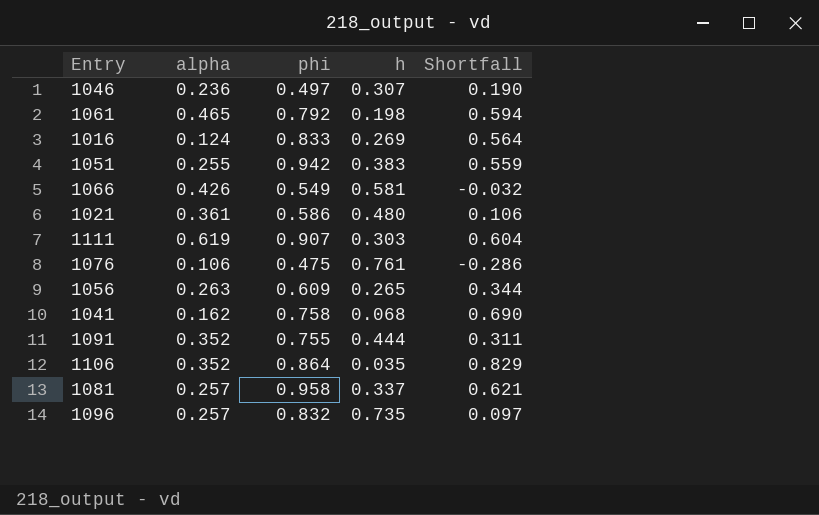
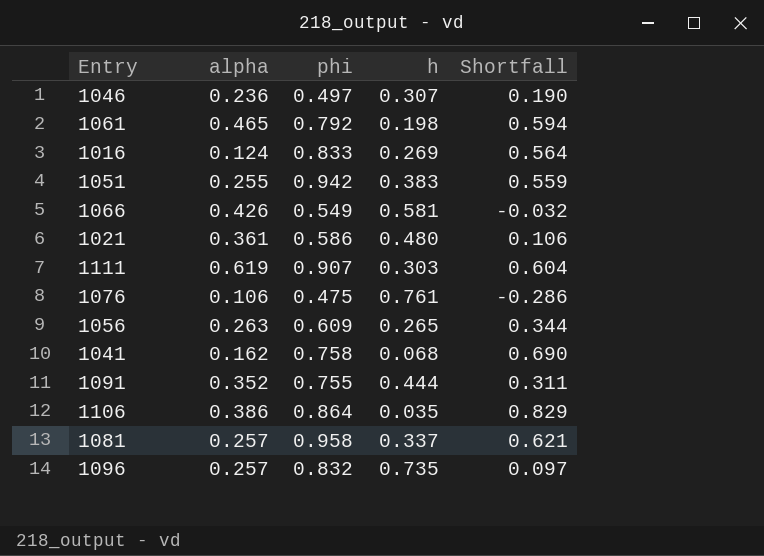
1106 | alpha: 0.352 -> 0.386

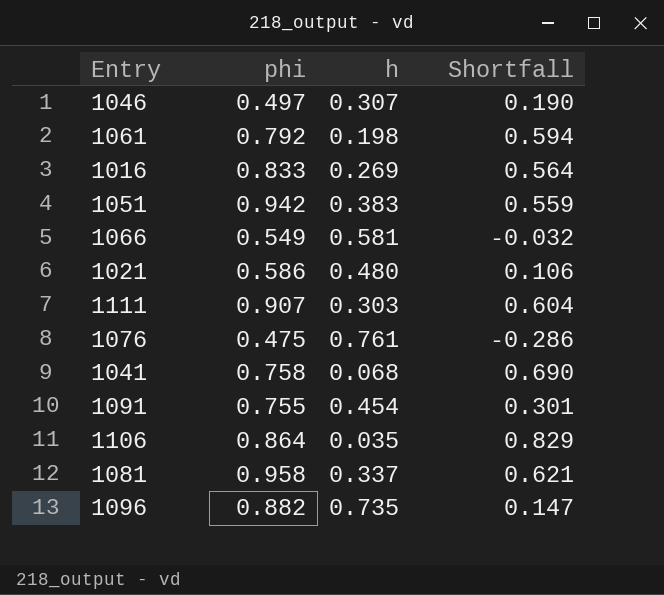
column alpha | position: 2 -> none
row 1056: 0.263 | 0.609 | 0.265 | 0.344 -> none
1091 | h: 0.444 -> 0.454
1091 | Shortfall: 0.311 -> 0.301
1096 | phi: 0.832 -> 0.882
1096 | Shortfall: 0.097 -> 0.147

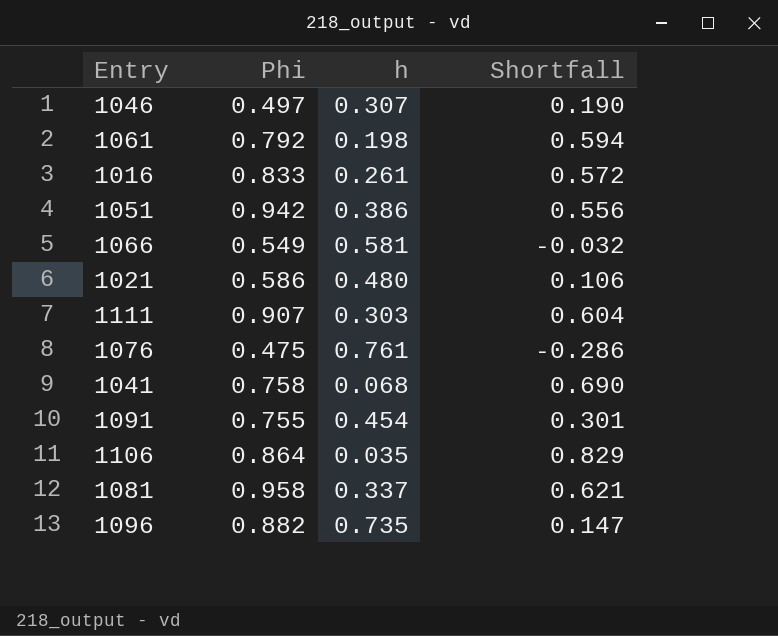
column name: phi -> Phi
1016 | h: 0.269 -> 0.261
1016 | Shortfall: 0.564 -> 0.572
1051 | h: 0.383 -> 0.386
1051 | Shortfall: 0.559 -> 0.556

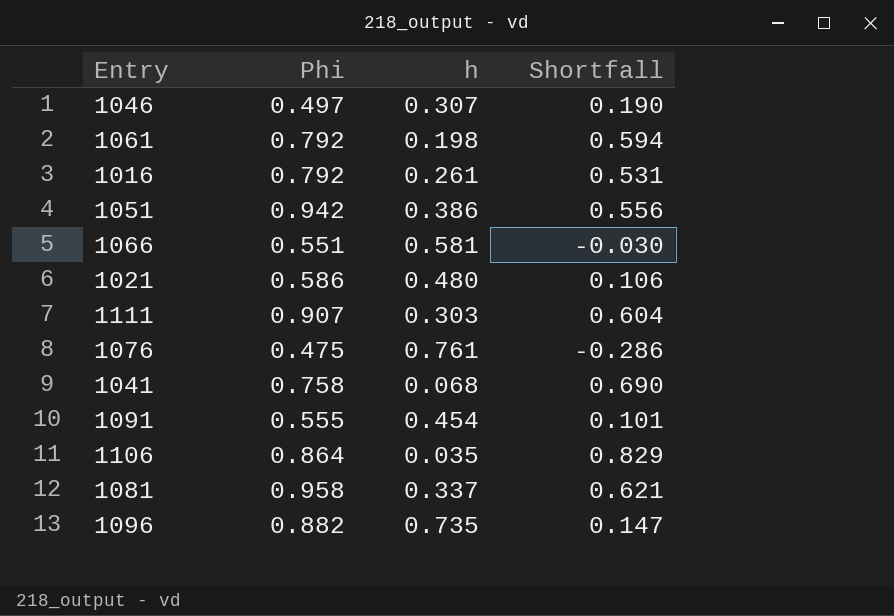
1016 | Phi: 0.833 -> 0.792
1016 | Shortfall: 0.572 -> 0.531
1066 | Phi: 0.549 -> 0.551
1066 | Shortfall: -0.032 -> -0.030
1091 | Phi: 0.755 -> 0.555
1091 | Shortfall: 0.301 -> 0.101

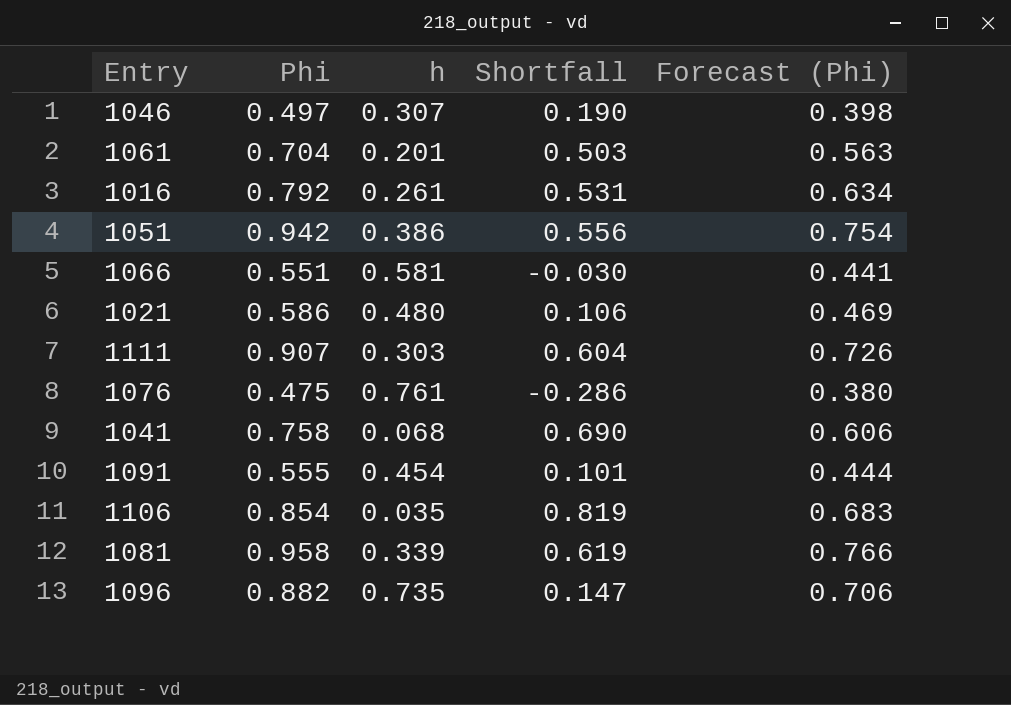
column Forecast (Phi) | formula: none -> [Phi] * 0.8
1061 | Phi: 0.792 -> 0.704
1061 | h: 0.198 -> 0.201
1061 | Shortfall: 0.594 -> 0.503
1106 | Phi: 0.864 -> 0.854
1106 | Shortfall: 0.829 -> 0.819
1081 | h: 0.337 -> 0.339
1081 | Shortfall: 0.621 -> 0.619

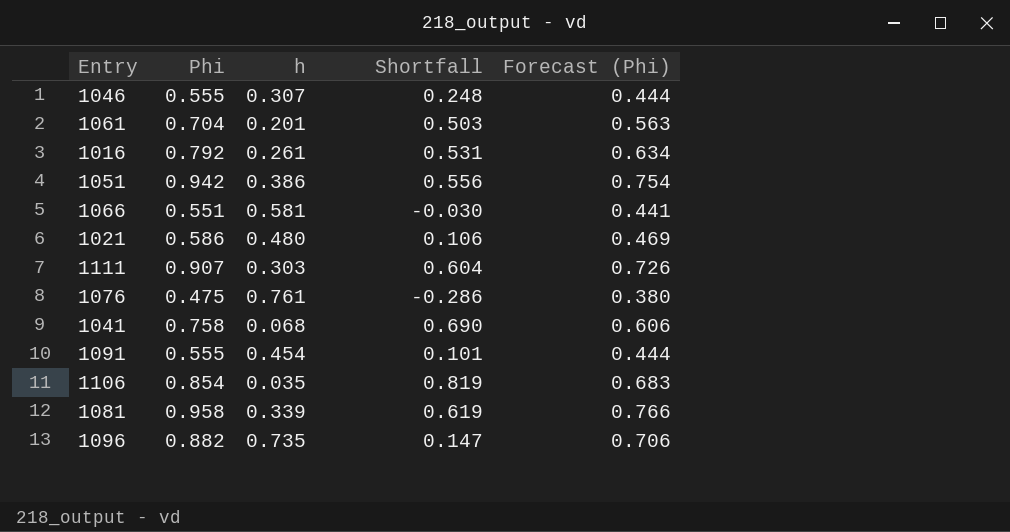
1046 | Phi: 0.497 -> 0.555
1046 | Shortfall: 0.190 -> 0.248
1046 | Forecast (Phi): 0.398 -> 0.444

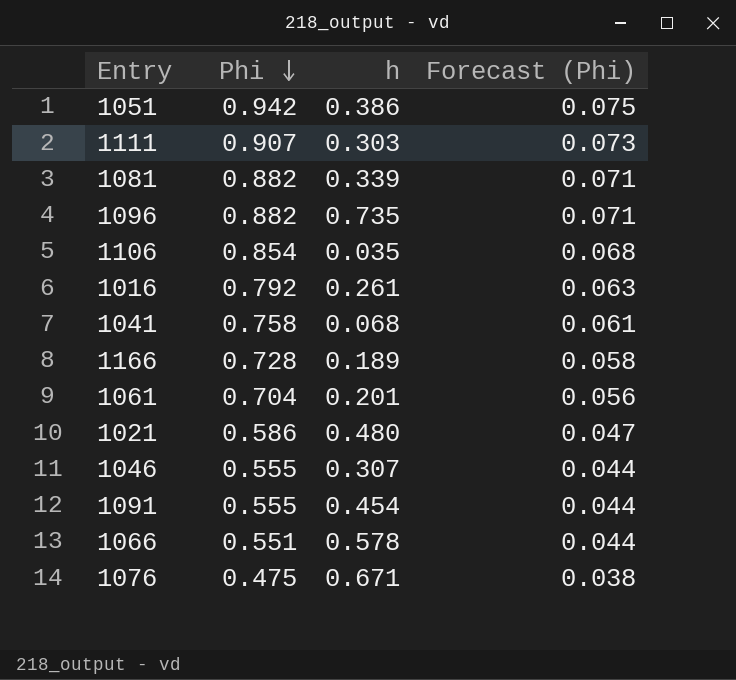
row order: none -> Phi descending
column Shortfall | formula: [Phi] - [h] -> none
column Forecast (Phi) | formula: [Phi] * 0.8 -> [Phi] * 0.08
1081 | Phi: 0.958 -> 0.882
row 1166: none -> 0.728 | 0.189 | 0.058
1066 | h: 0.581 -> 0.578
1076 | h: 0.761 -> 0.671

